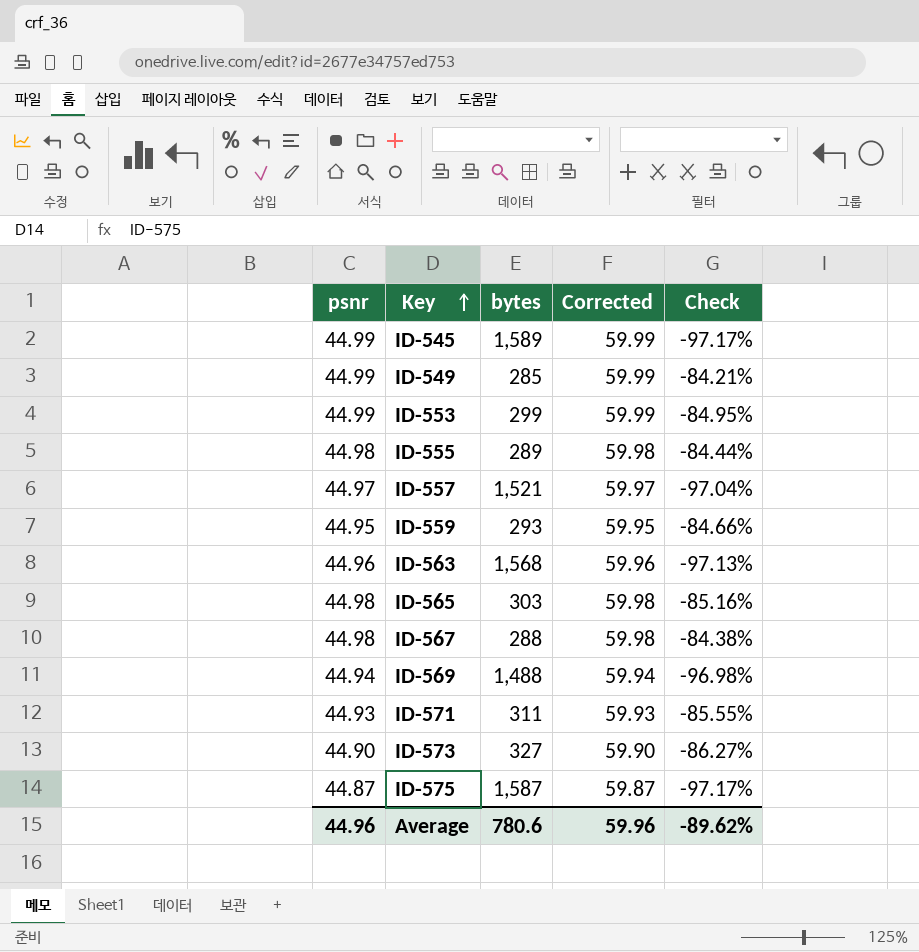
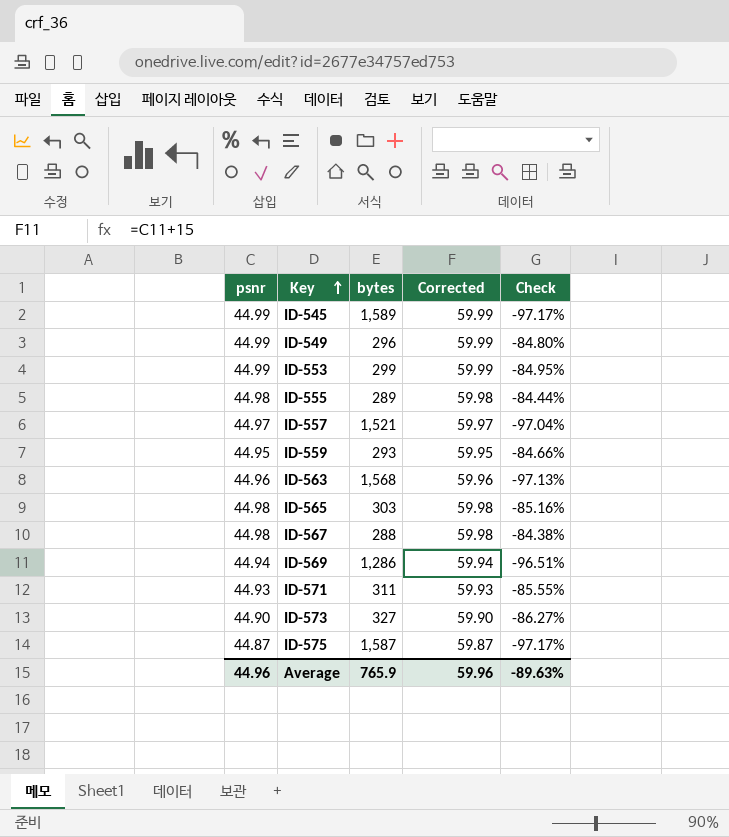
ID-549 | bytes: 285 -> 296
ID-549 | Check: -84.21% -> -84.80%
ID-569 | bytes: 1,488 -> 1,286
ID-569 | Check: -96.98% -> -96.51%
Average | bytes: 780.6 -> 765.9
Average | Check: -89.62% -> -89.63%

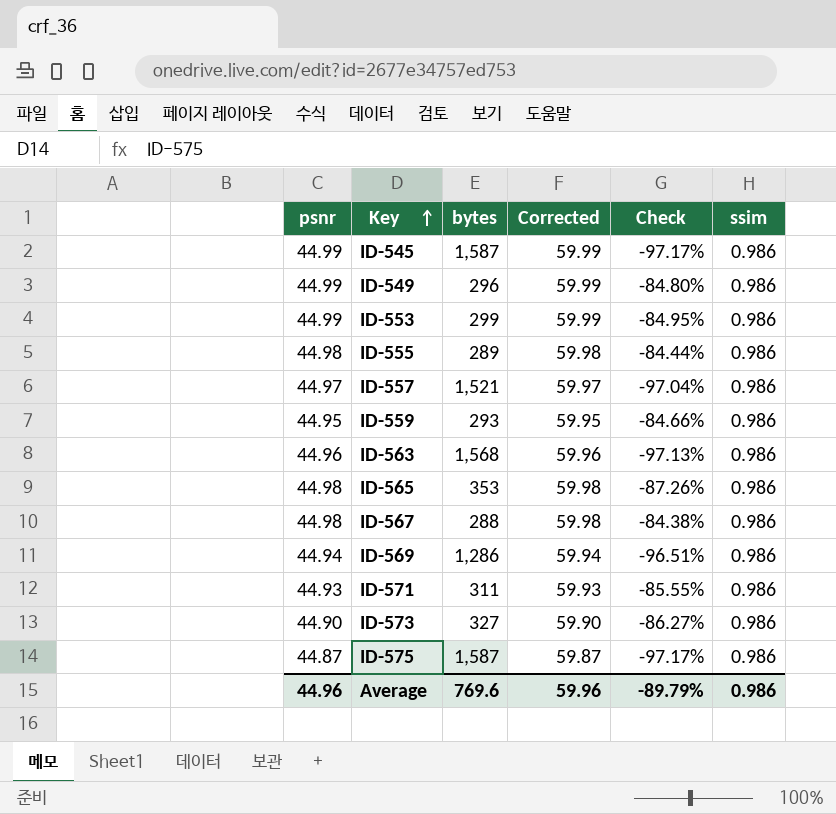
column ssim | position: none -> 6
ID-545 | bytes: 1,589 -> 1,587
ID-565 | bytes: 303 -> 353
ID-565 | Check: -85.16% -> -87.26%
Average | bytes: 765.9 -> 769.6
Average | Check: -89.63% -> -89.79%

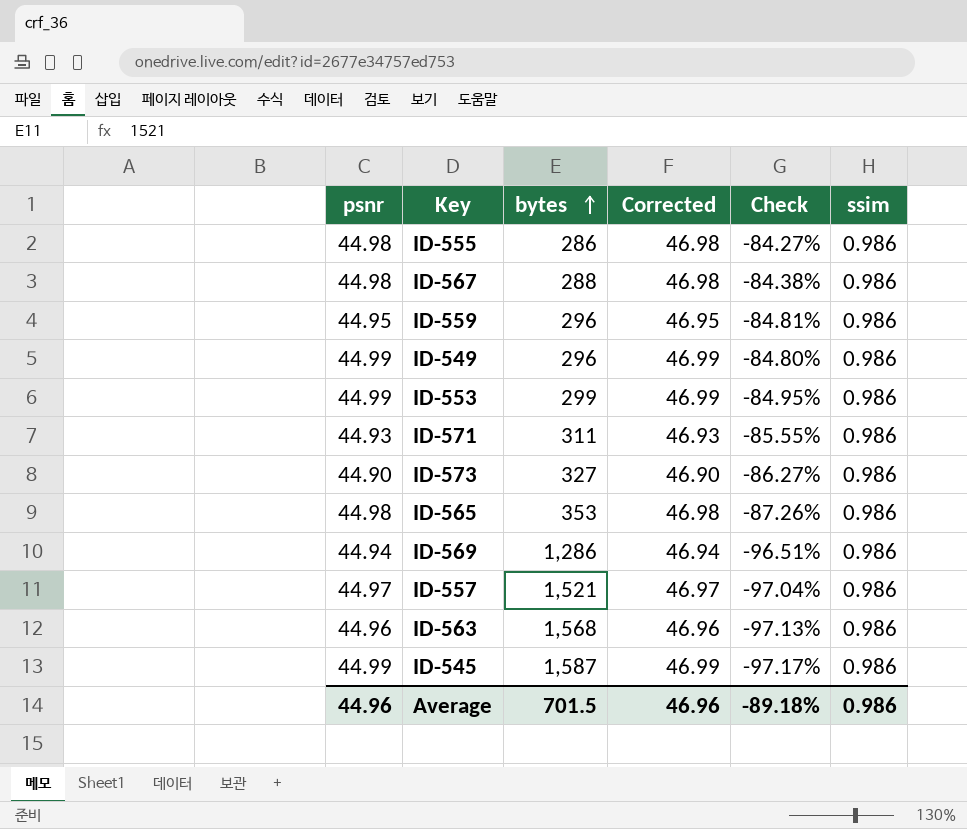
row order: Key ascending -> bytes ascending
column Corrected | formula: [psnr] + 15 -> [psnr] + 2
row ID-575: 44.87 | 1,587 | 59.87 | -97.17% | 0.986 -> none
ID-555 | bytes: 289 -> 286
ID-555 | Check: -84.44% -> -84.27%
ID-559 | bytes: 293 -> 296
ID-559 | Check: -84.66% -> -84.81%
Average | bytes: 769.6 -> 701.5
Average | Corrected: 59.96 -> 46.96
Average | Check: -89.79% -> -89.18%

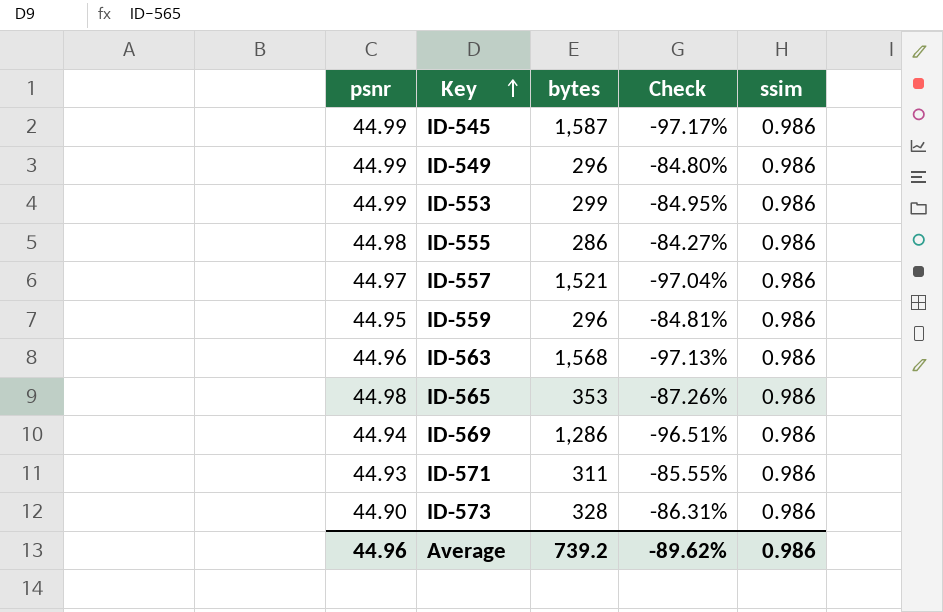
row order: bytes ascending -> Key ascending
column Corrected | formula: [psnr] + 2 -> none
row ID-567: 44.98 | 288 | 46.98 | -84.38% | 0.986 -> none
ID-573 | bytes: 327 -> 328
ID-573 | Check: -86.27% -> -86.31%
Average | bytes: 701.5 -> 739.2
Average | Check: -89.18% -> -89.62%

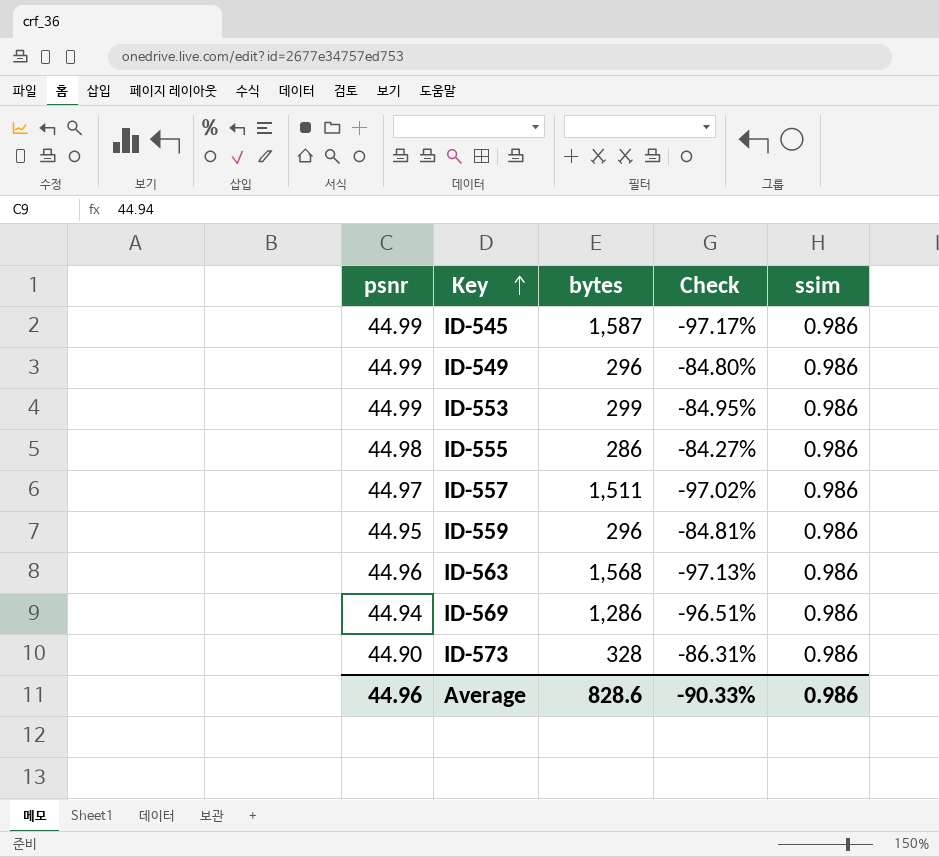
row ID-565: 44.98 | 353 | -87.26% | 0.986 -> none
row ID-571: 44.93 | 311 | -85.55% | 0.986 -> none
ID-557 | bytes: 1,521 -> 1,511
ID-557 | Check: -97.04% -> -97.02%
Average | bytes: 739.2 -> 828.6
Average | Check: -89.62% -> -90.33%

